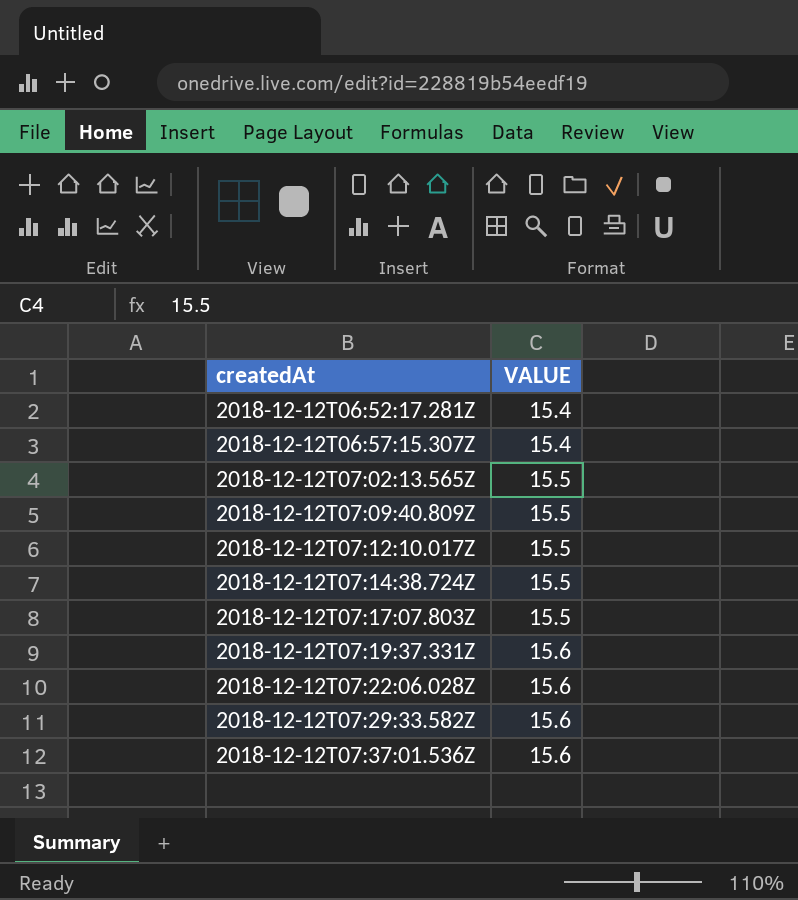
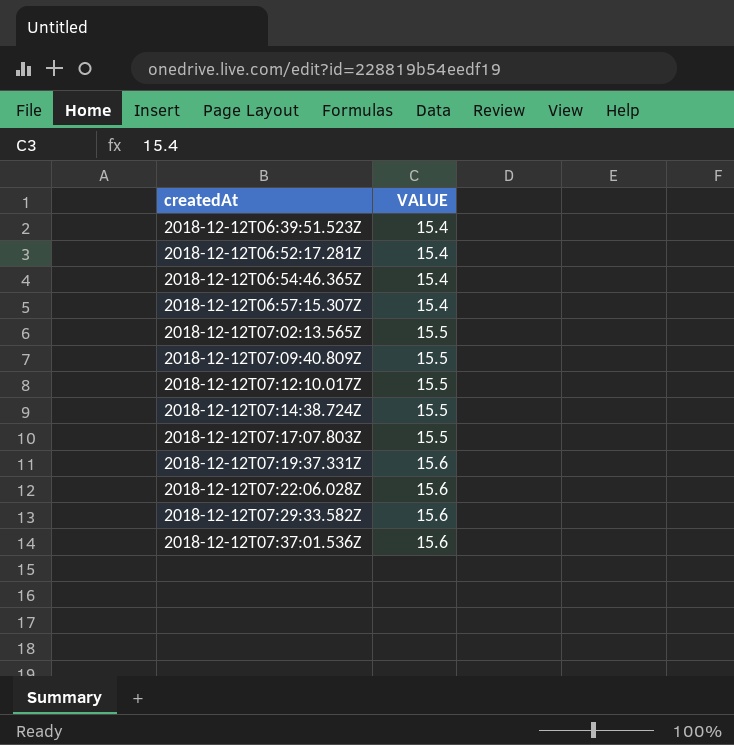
row 2018-12-12T06:39:51.523Z: none -> 15.4
row 2018-12-12T06:54:46.365Z: none -> 15.4

